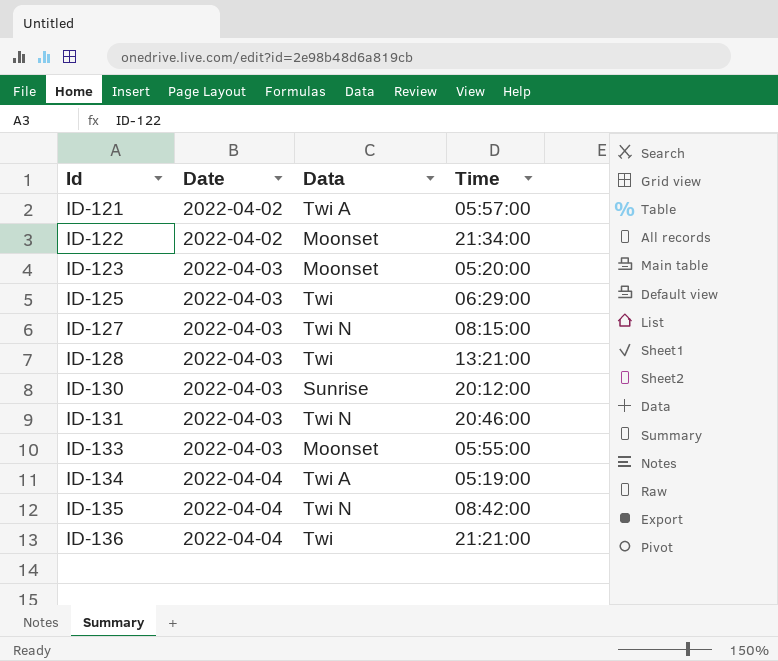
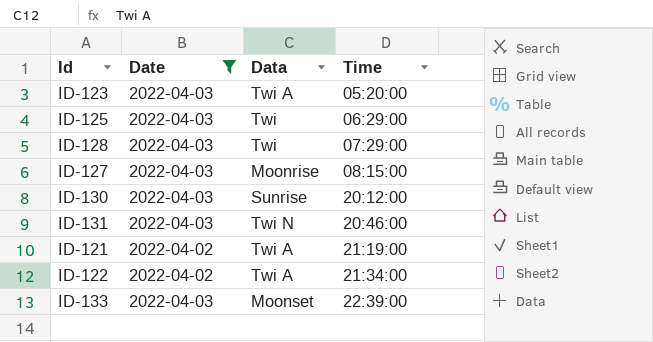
filter: none -> Date != 2022-04-04
row order: Id ascending -> Time ascending
ID-123 | Data: Moonset -> Twi A
ID-128 | Time: 13:21:00 -> 07:29:00
ID-127 | Data: Twi N -> Moonrise
ID-121 | Time: 05:57:00 -> 21:19:00
ID-122 | Data: Moonset -> Twi A
ID-133 | Time: 05:55:00 -> 22:39:00

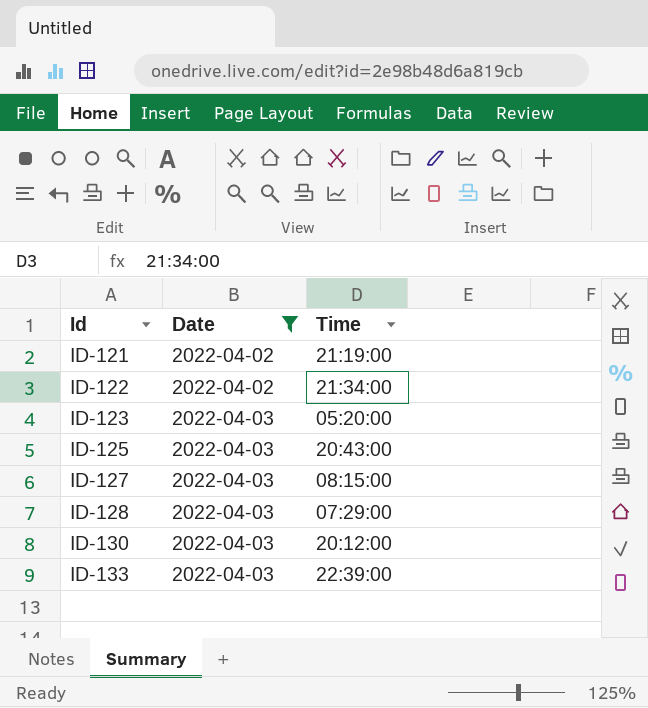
row order: Time ascending -> Id ascending
column Data | position: 3 -> none
row ID-131: 2022-04-03 | Twi N | 20:46:00 -> none
ID-125 | Time: 06:29:00 -> 20:43:00

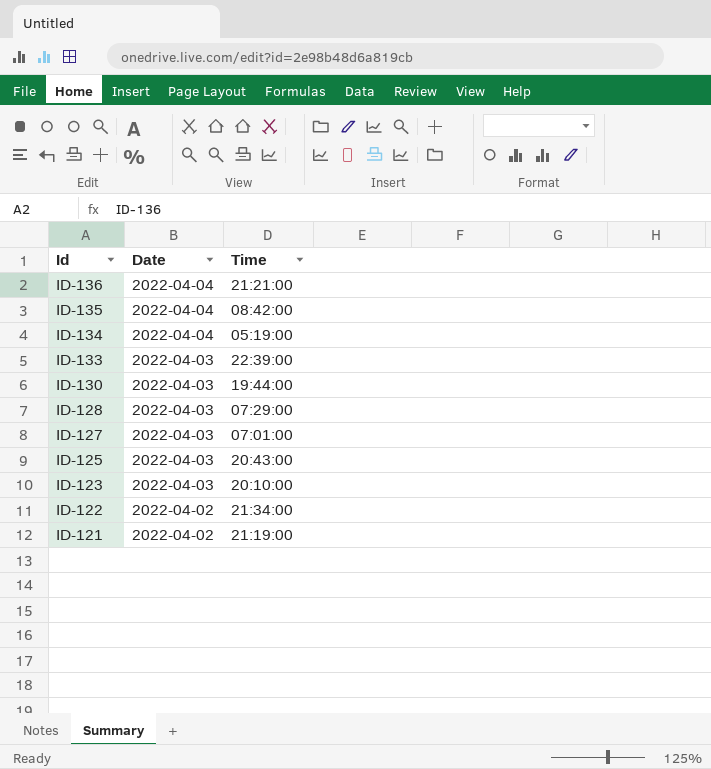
filter: Date != 2022-04-04 -> none
row order: Id ascending -> Id descending
ID-130 | Time: 20:12:00 -> 19:44:00
ID-127 | Time: 08:15:00 -> 07:01:00
ID-123 | Time: 05:20:00 -> 20:10:00

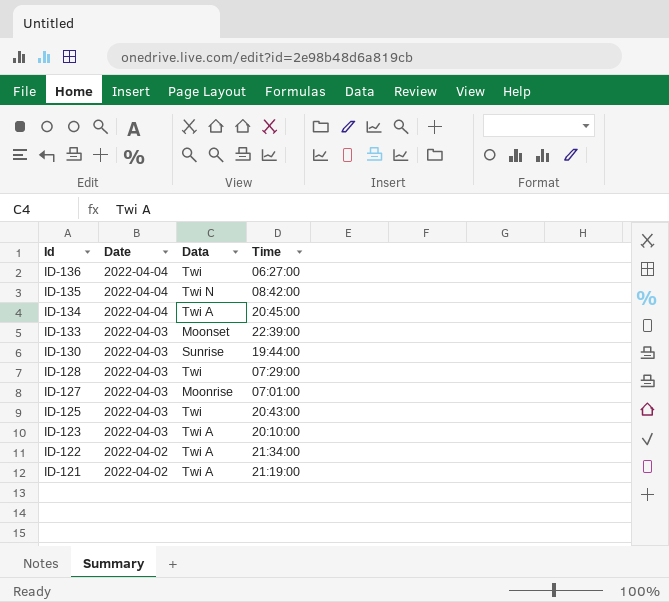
column Data | position: none -> 3
ID-136 | Time: 21:21:00 -> 06:27:00
ID-134 | Time: 05:19:00 -> 20:45:00

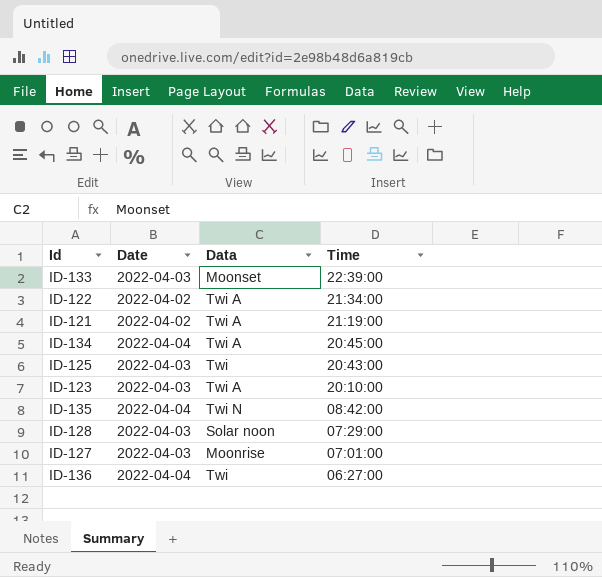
row order: Id descending -> Time descending
row ID-130: 2022-04-03 | Sunrise | 19:44:00 -> none
ID-128 | Data: Twi -> Solar noon

